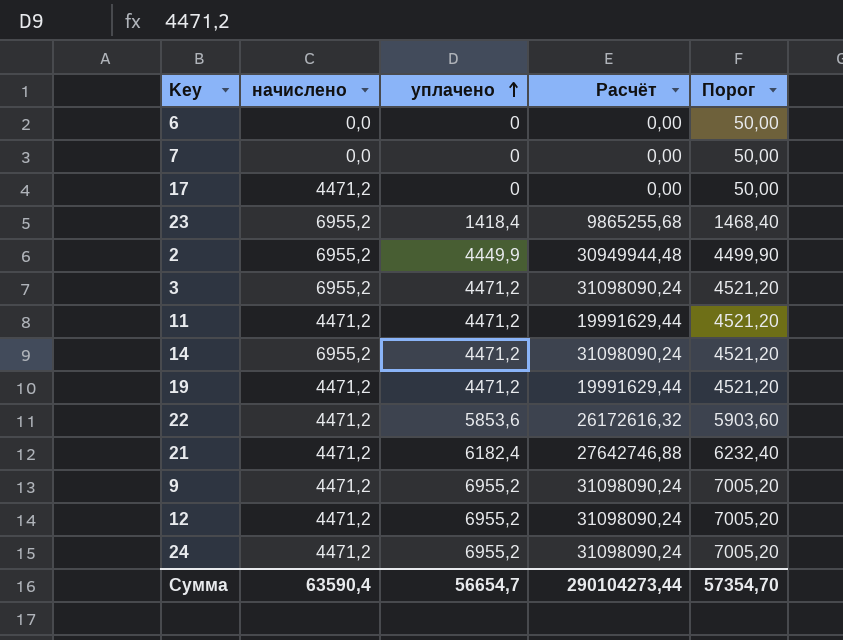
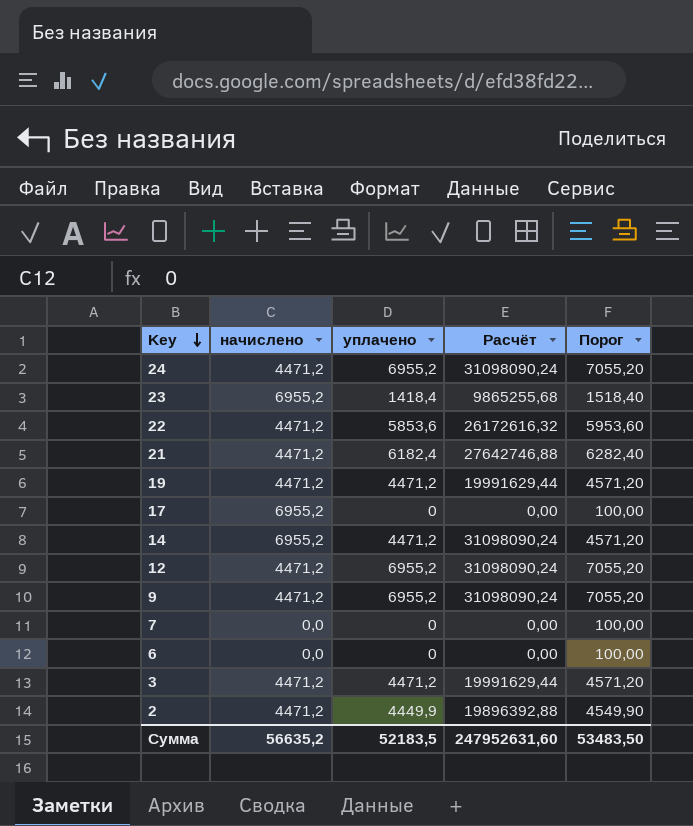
row order: уплачено ascending -> Key descending
column Порог | formula: [уплачено] + 50 -> [уплачено] + 100
row 11: 4471,2 | 4471,2 | 19991629,44 | 4521,20 -> none
17 | начислено: 4471,2 -> 6955,2
3 | начислено: 6955,2 -> 4471,2
3 | Расчёт: 31098090,24 -> 19991629,44
2 | начислено: 6955,2 -> 4471,2
2 | Расчёт: 30949944,48 -> 19896392,88
Сумма | начислено: 63590,4 -> 56635,2
Сумма | уплачено: 56654,7 -> 52183,5
Сумма | Расчёт: 290104273,44 -> 247952631,60
Сумма | Порог: 57354,70 -> 53483,50

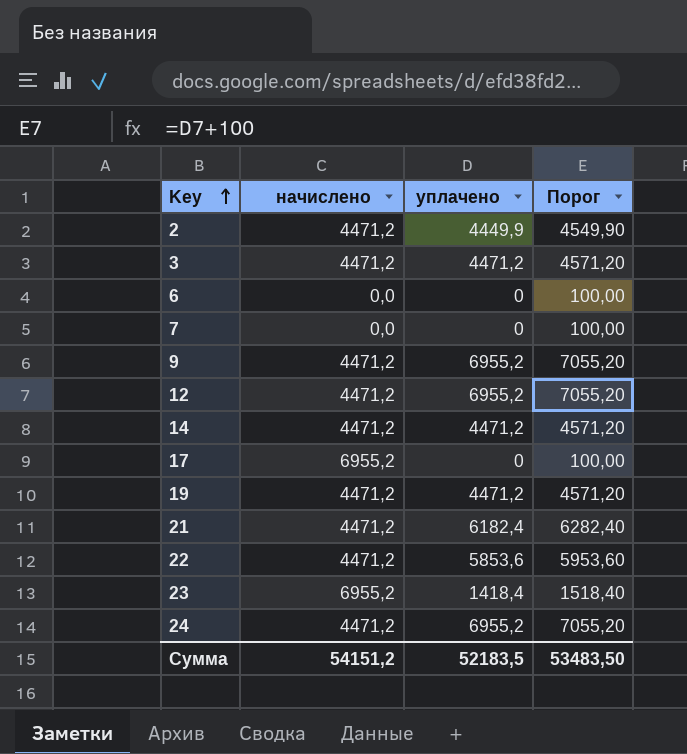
row order: Key descending -> Key ascending
column Расчёт | formula: [начислено] * [уплачено] -> none
14 | начислено: 6955,2 -> 4471,2
Сумма | начислено: 56635,2 -> 54151,2

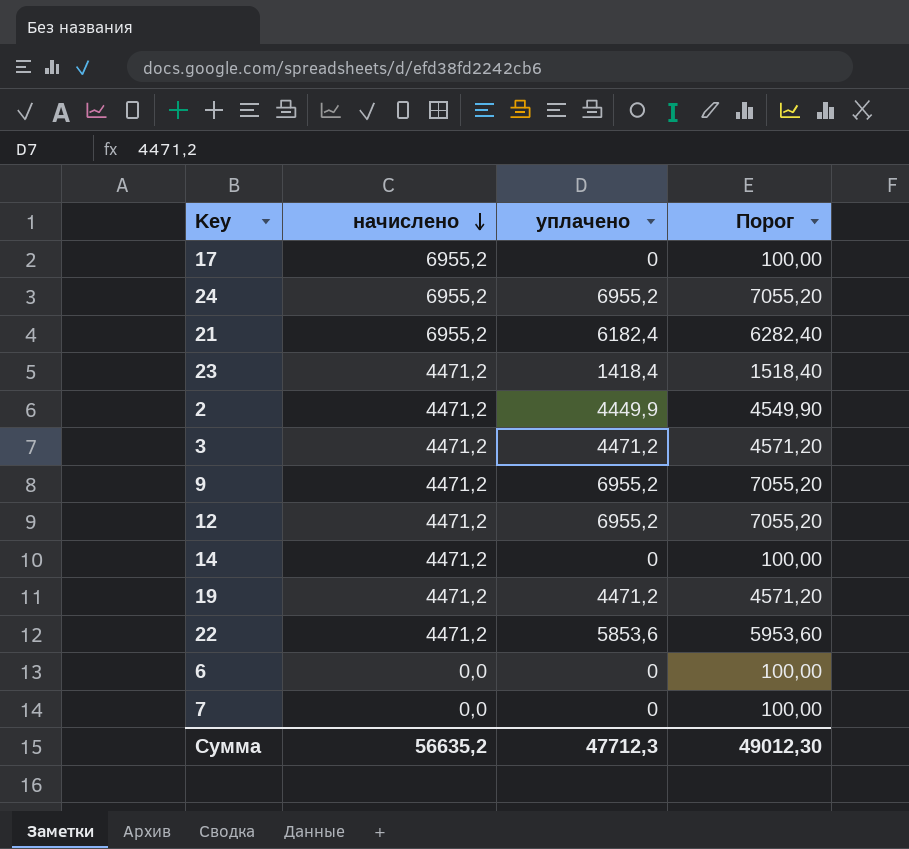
row order: Key ascending -> начислено descending
24 | начислено: 4471,2 -> 6955,2
21 | начислено: 4471,2 -> 6955,2
23 | начислено: 6955,2 -> 4471,2
14 | уплачено: 4471,2 -> 0
14 | Порог: 4571,20 -> 100,00
Сумма | начислено: 54151,2 -> 56635,2
Сумма | уплачено: 52183,5 -> 47712,3
Сумма | Порог: 53483,50 -> 49012,30

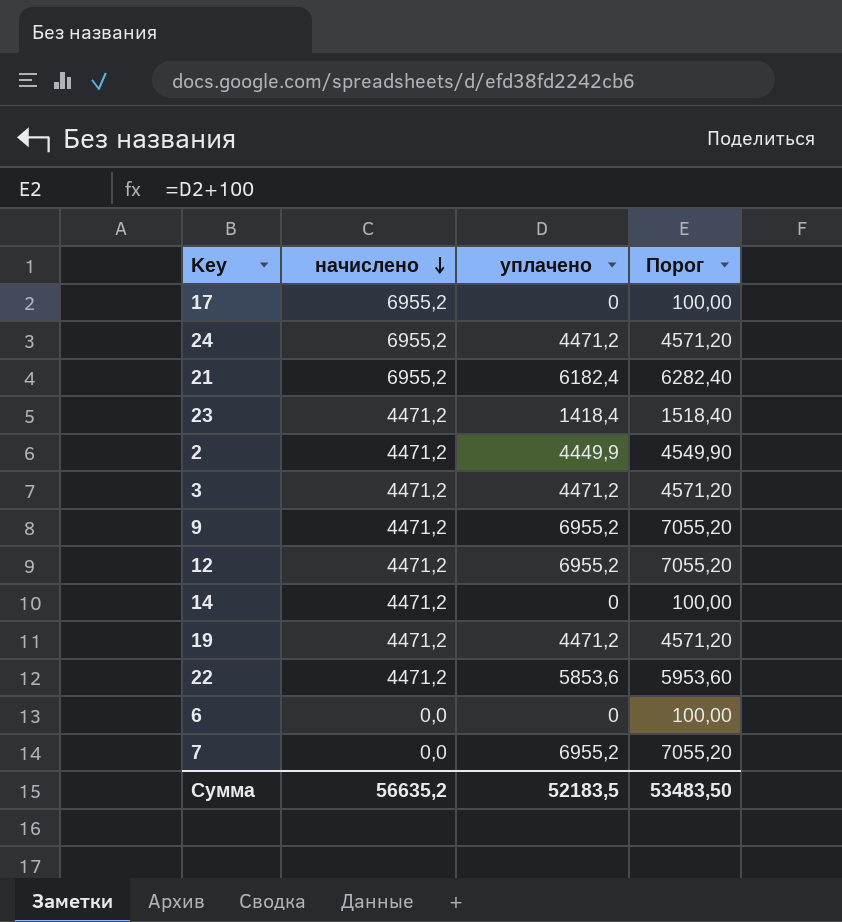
24 | уплачено: 6955,2 -> 4471,2
24 | Порог: 7055,20 -> 4571,20
7 | уплачено: 0 -> 6955,2
7 | Порог: 100,00 -> 7055,20
Сумма | уплачено: 47712,3 -> 52183,5
Сумма | Порог: 49012,30 -> 53483,50

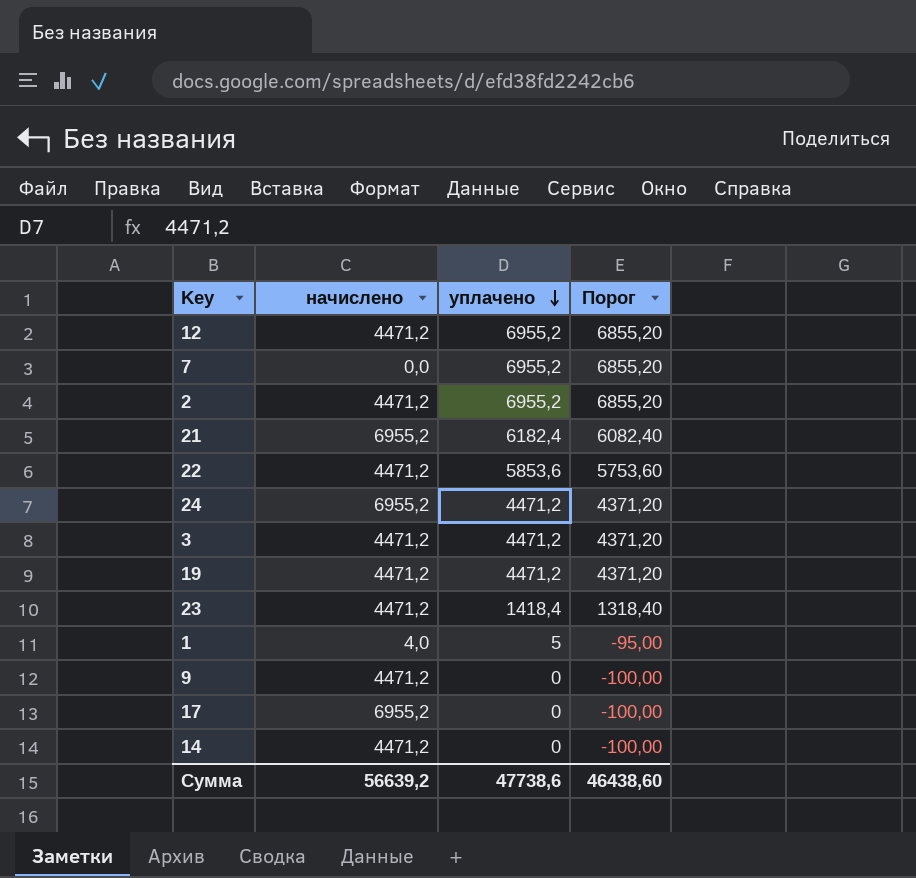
row order: начислено descending -> уплачено descending
column Порог | formula: [уплачено] + 100 -> [уплачено] - 100
row 6: 0,0 | 0 | 100,00 -> none
2 | уплачено: 4449,9 -> 6955,2
row 1: none -> 4,0 | 5 | -95,00
9 | уплачено: 6955,2 -> 0
Сумма | начислено: 56635,2 -> 56639,2
Сумма | уплачено: 52183,5 -> 47738,6
Сумма | Порог: 53483,50 -> 46438,60

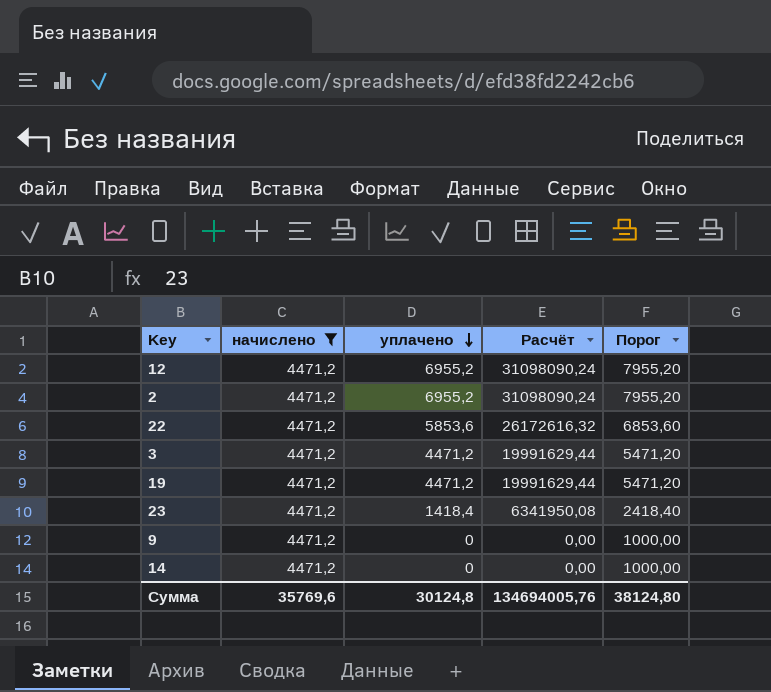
filter: none -> начислено = 4471,2
column Расчёт | formula: none -> [начислено] * [уплачено]
column Порог | formula: [уплачено] - 100 -> [уплачено] + 1000
Сумма | начислено: 56639,2 -> 35769,6
Сумма | уплачено: 47738,6 -> 30124,8
Сумма | Порог: 46438,60 -> 38124,80

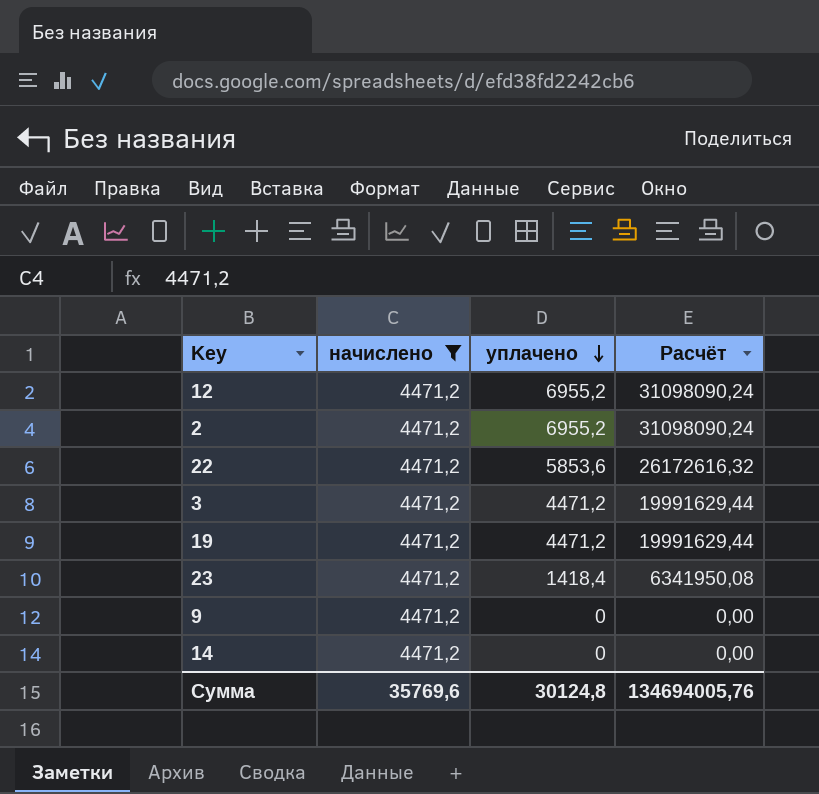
column Порог | formula: [уплачено] + 1000 -> none

